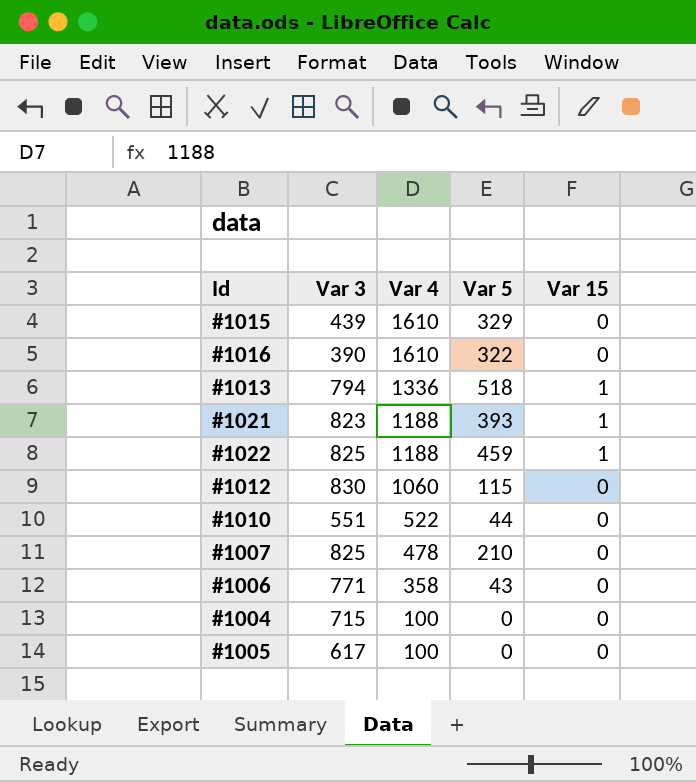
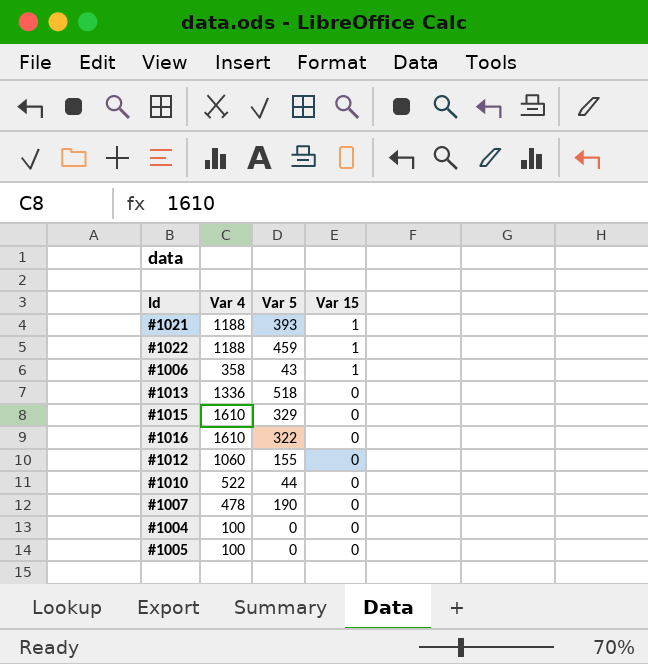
row order: Var 4 descending -> Var 15 descending
column Var 3 | position: 2 -> none
#1006 | Var 15: 0 -> 1
#1013 | Var 15: 1 -> 0
#1012 | Var 5: 115 -> 155
#1007 | Var 5: 210 -> 190

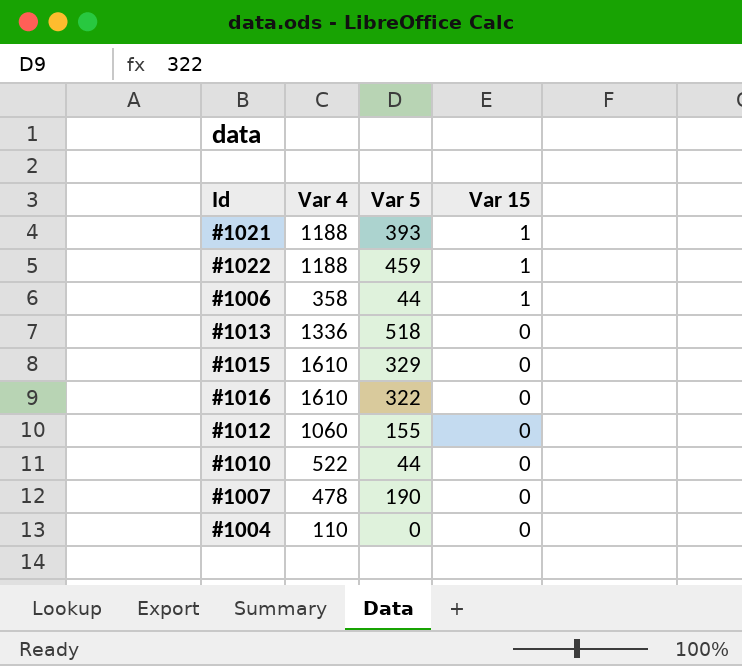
row #1005: 100 | 0 | 0 -> none
#1006 | Var 5: 43 -> 44
#1004 | Var 4: 100 -> 110

